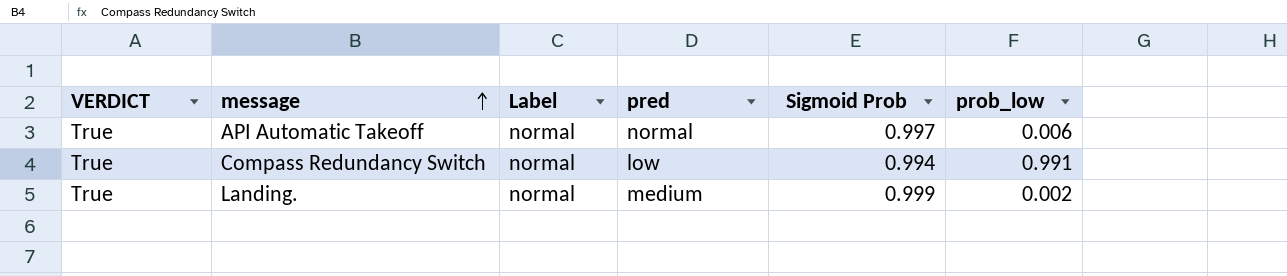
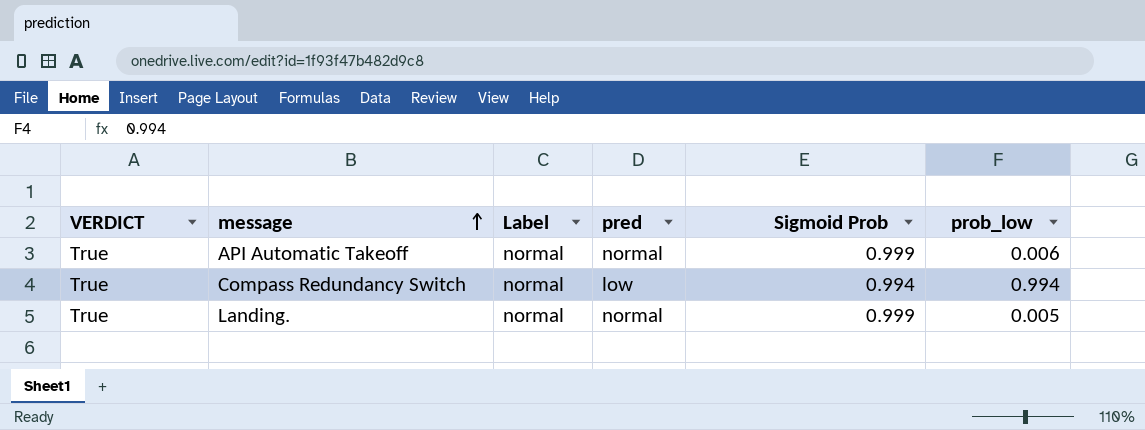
API Automatic Takeoff | Sigmoid Prob: 0.997 -> 0.999
Compass Redundancy Switch | prob_low: 0.991 -> 0.994
Landing. | pred: medium -> normal
Landing. | prob_low: 0.002 -> 0.005

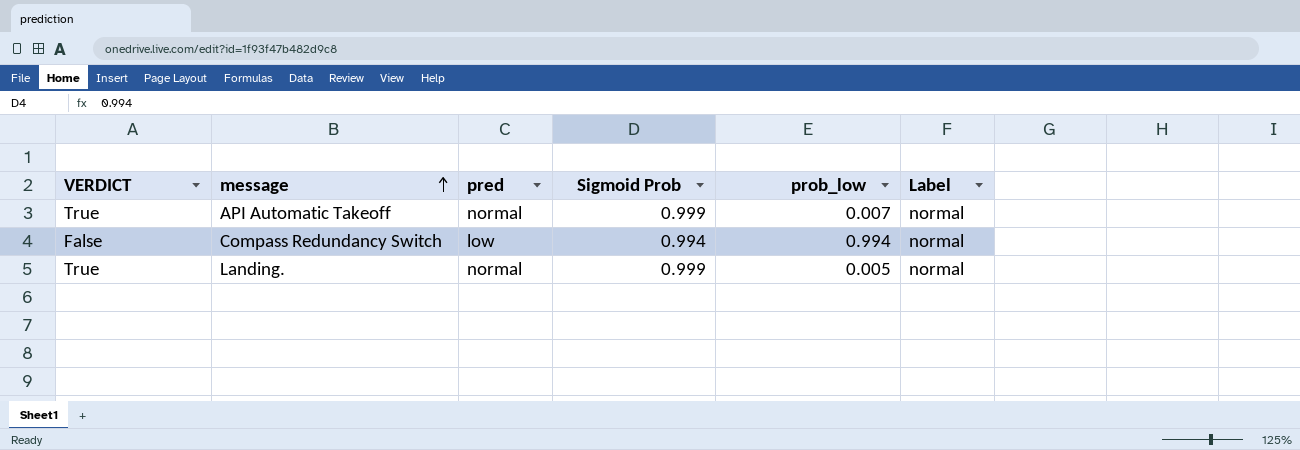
column Label | position: 3 -> 6
API Automatic Takeoff | prob_low: 0.006 -> 0.007
Compass Redundancy Switch | VERDICT: True -> False

